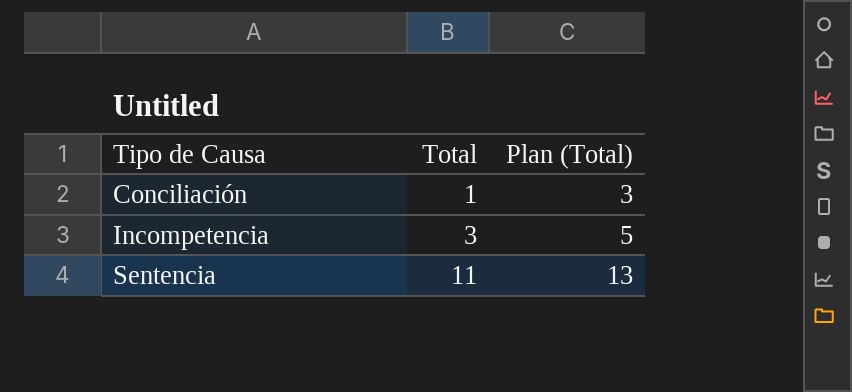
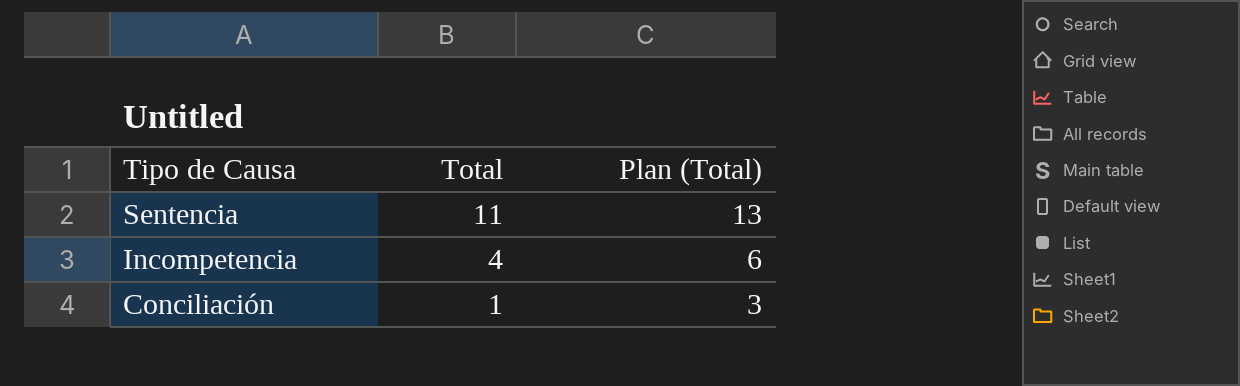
row order: Tipo de Causa ascending -> Tipo de Causa descending
Incompetencia | Total: 3 -> 4
Incompetencia | Plan (Total): 5 -> 6

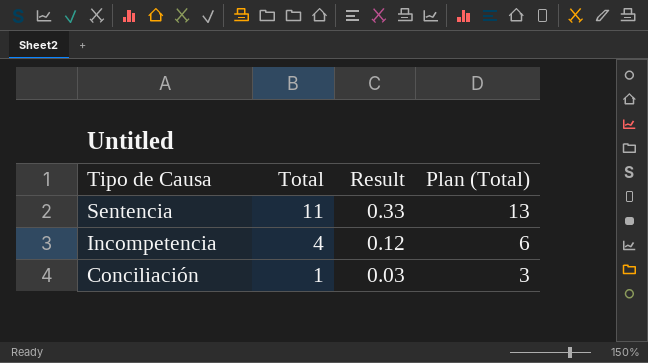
column Result | formula: none -> [Total] * 0.03

